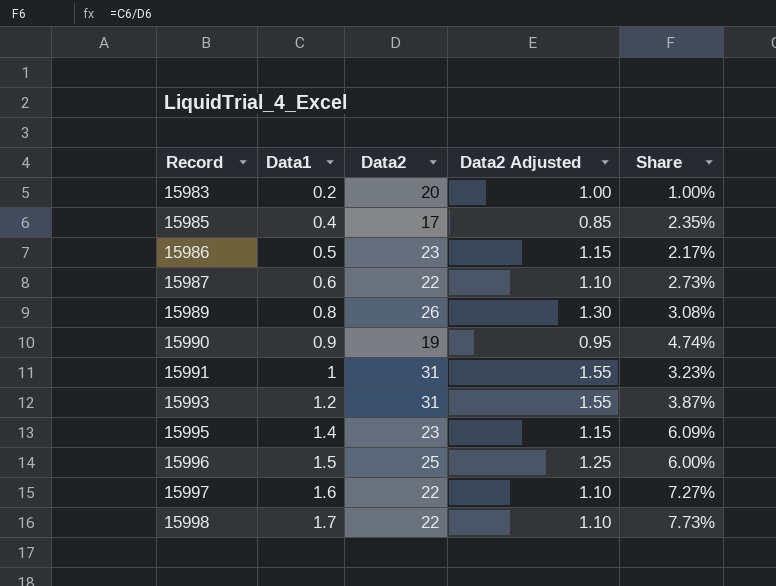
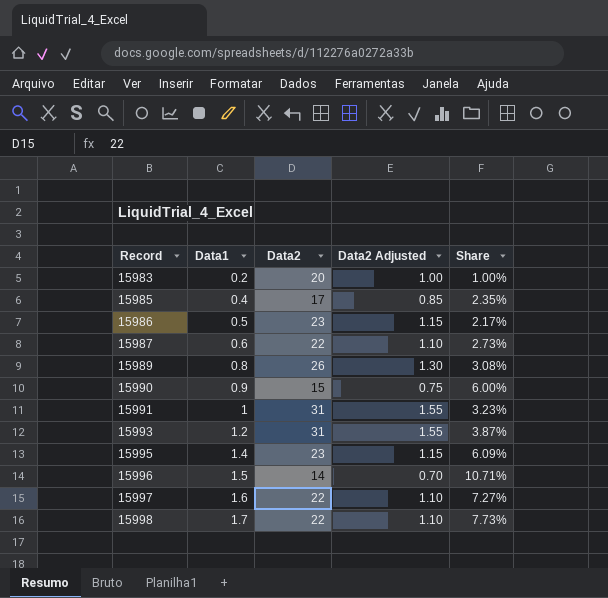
15990 | Data2: 19 -> 15
15990 | Data2 Adjusted: 0.95 -> 0.75
15990 | Share: 4.74% -> 6.00%
15996 | Data2: 25 -> 14
15996 | Data2 Adjusted: 1.25 -> 0.70
15996 | Share: 6.00% -> 10.71%

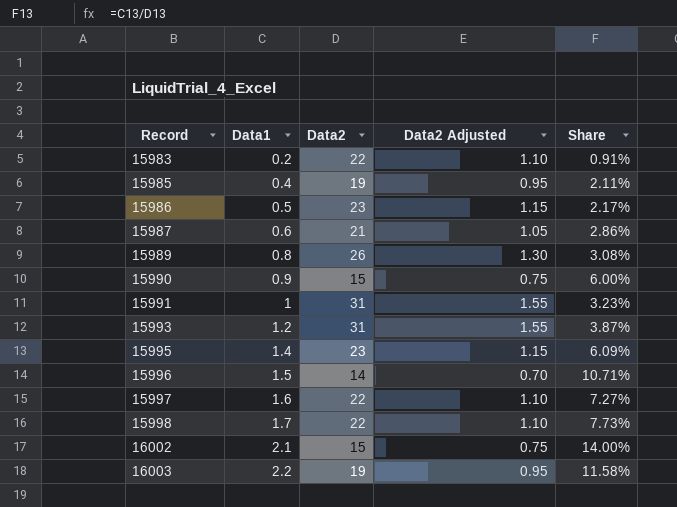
15983 | Data2: 20 -> 22
15983 | Data2 Adjusted: 1.00 -> 1.10
15983 | Share: 1.00% -> 0.91%
15985 | Data2: 17 -> 19
15985 | Data2 Adjusted: 0.85 -> 0.95
15985 | Share: 2.35% -> 2.11%
15987 | Data2: 22 -> 21
15987 | Data2 Adjusted: 1.10 -> 1.05
15987 | Share: 2.73% -> 2.86%
row 16002: none -> 2.1 | 15 | 0.75 | 14.00%
row 16003: none -> 2.2 | 19 | 0.95 | 11.58%

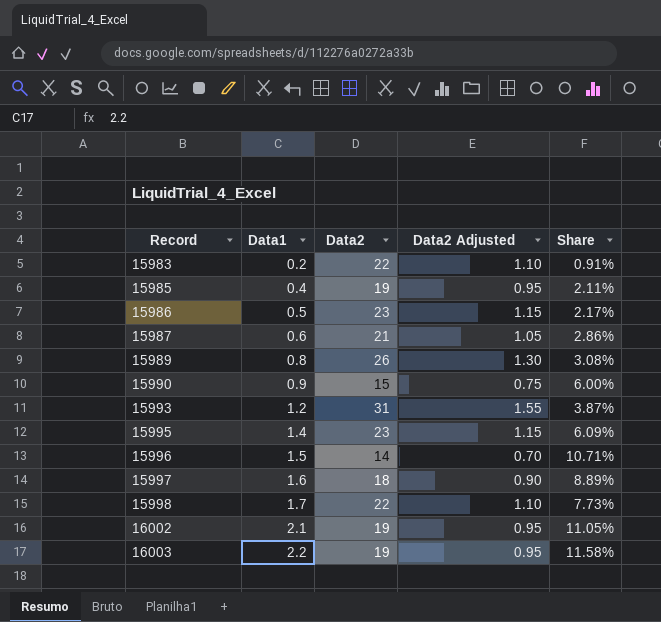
row 15991: 1 | 31 | 1.55 | 3.23% -> none
15997 | Data2: 22 -> 18
15997 | Data2 Adjusted: 1.10 -> 0.90
15997 | Share: 7.27% -> 8.89%
16002 | Data2: 15 -> 19
16002 | Data2 Adjusted: 0.75 -> 0.95
16002 | Share: 14.00% -> 11.05%

